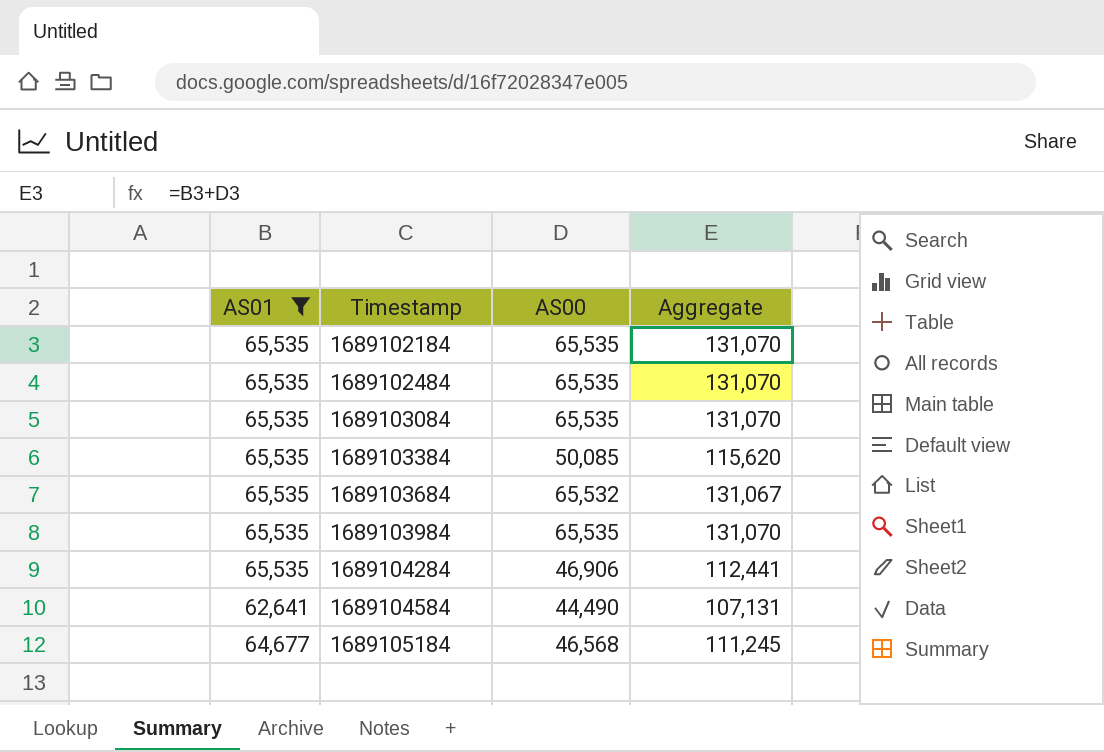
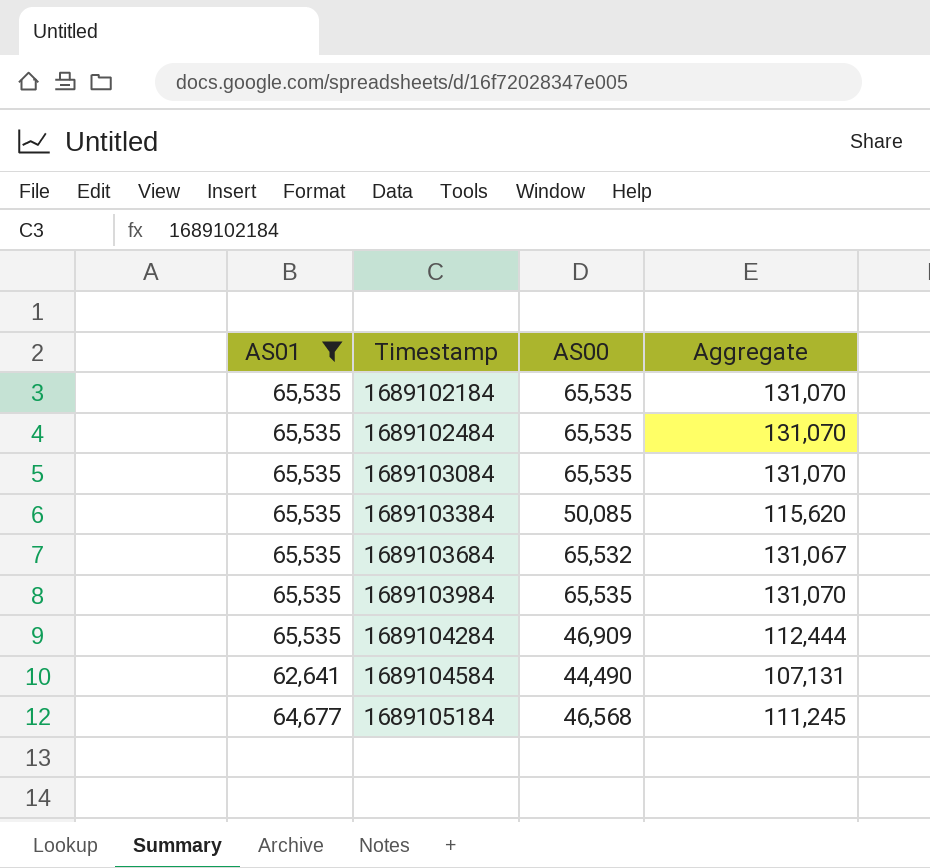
1689104284 | AS00: 46,906 -> 46,909
1689104284 | Aggregate: 112,441 -> 112,444

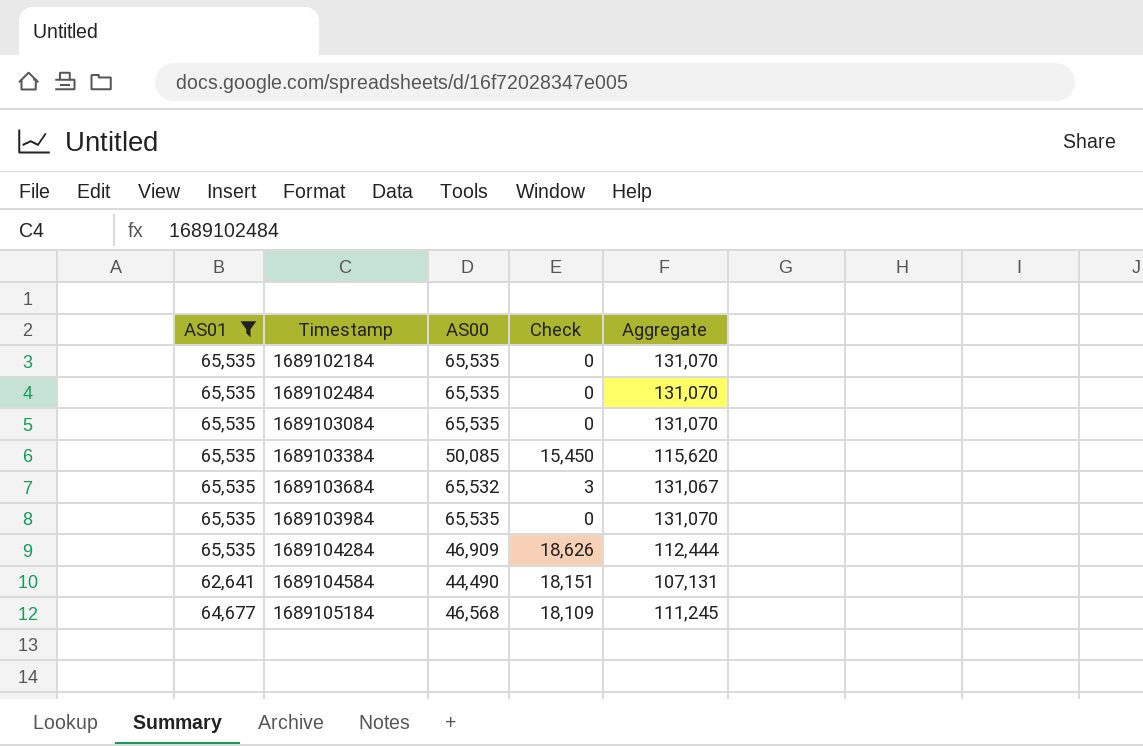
column Check | formula: none -> [AS01] - [AS00]

